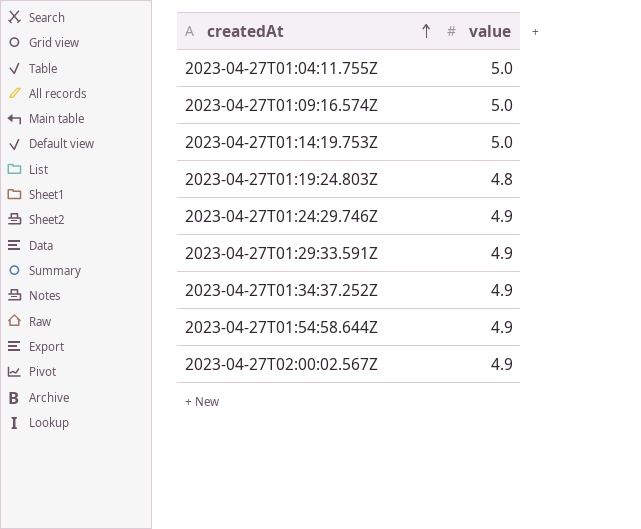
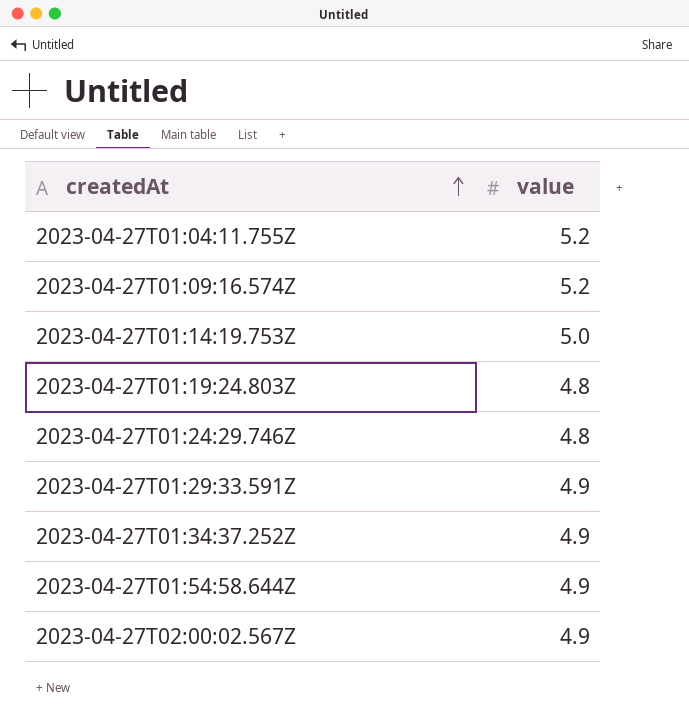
2023-04-27T01:04:11.755Z | value: 5.0 -> 5.2
2023-04-27T01:09:16.574Z | value: 5.0 -> 5.2
2023-04-27T01:24:29.746Z | value: 4.9 -> 4.8

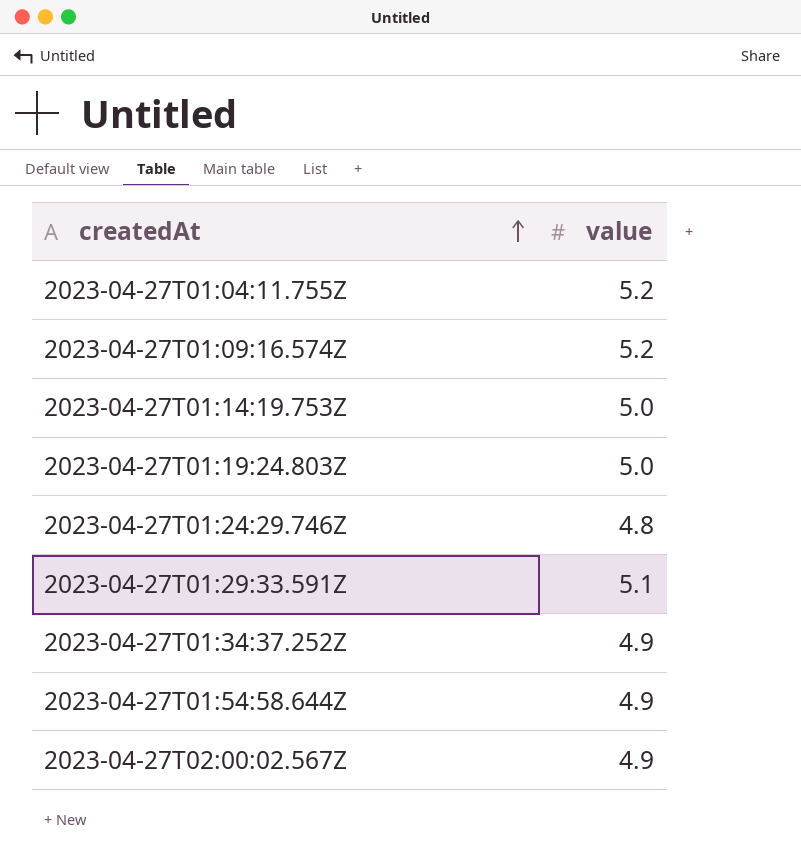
2023-04-27T01:19:24.803Z | value: 4.8 -> 5.0
2023-04-27T01:29:33.591Z | value: 4.9 -> 5.1

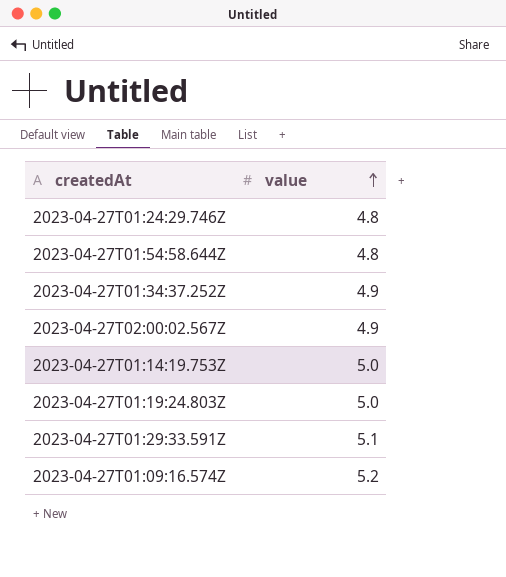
row order: createdAt ascending -> value ascending
row 2023-04-27T01:04:11.755Z: 5.2 -> none
2023-04-27T01:54:58.644Z | value: 4.9 -> 4.8

